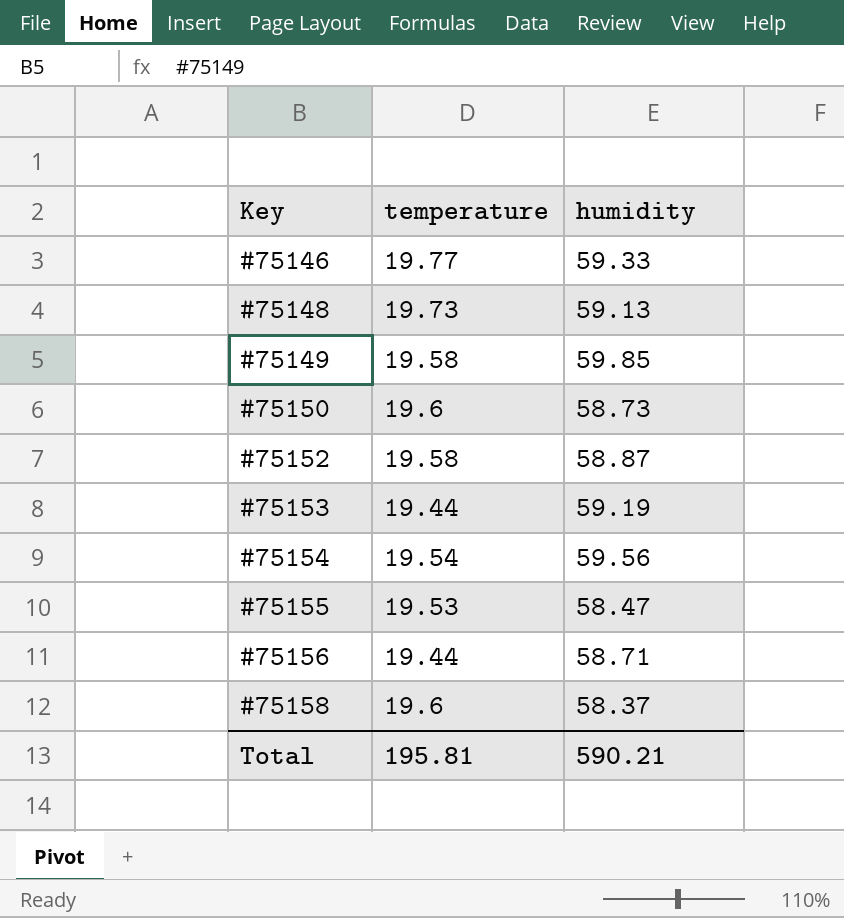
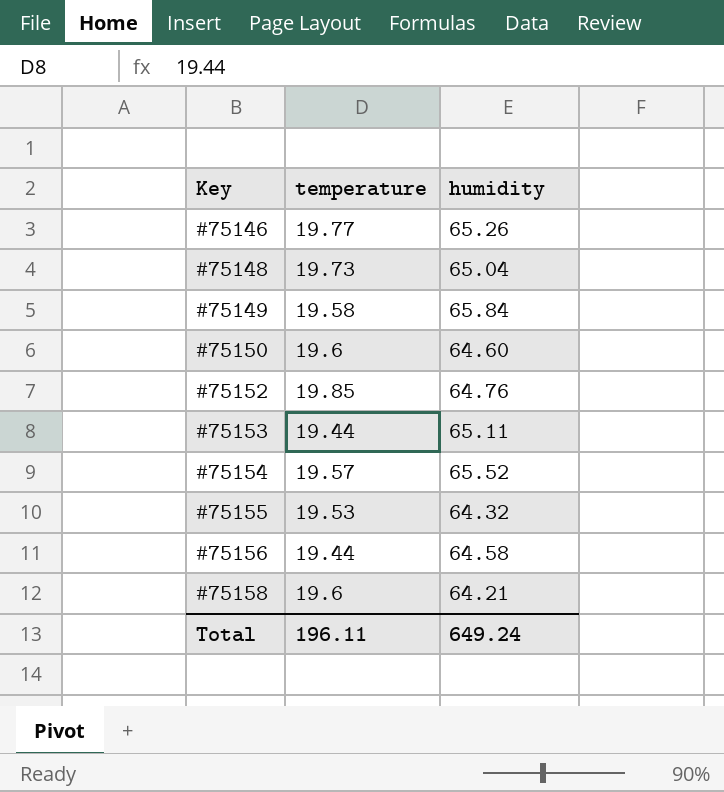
#75146 | humidity: 59.33 -> 65.26
#75148 | humidity: 59.13 -> 65.04
#75149 | humidity: 59.85 -> 65.84
#75150 | humidity: 58.73 -> 64.60
#75152 | temperature: 19.58 -> 19.85
#75152 | humidity: 58.87 -> 64.76
#75153 | humidity: 59.19 -> 65.11
#75154 | temperature: 19.54 -> 19.57
#75154 | humidity: 59.56 -> 65.52
#75155 | humidity: 58.47 -> 64.32
#75156 | humidity: 58.71 -> 64.58
#75158 | humidity: 58.37 -> 64.21
Total | temperature: 195.81 -> 196.11
Total | humidity: 590.21 -> 649.24

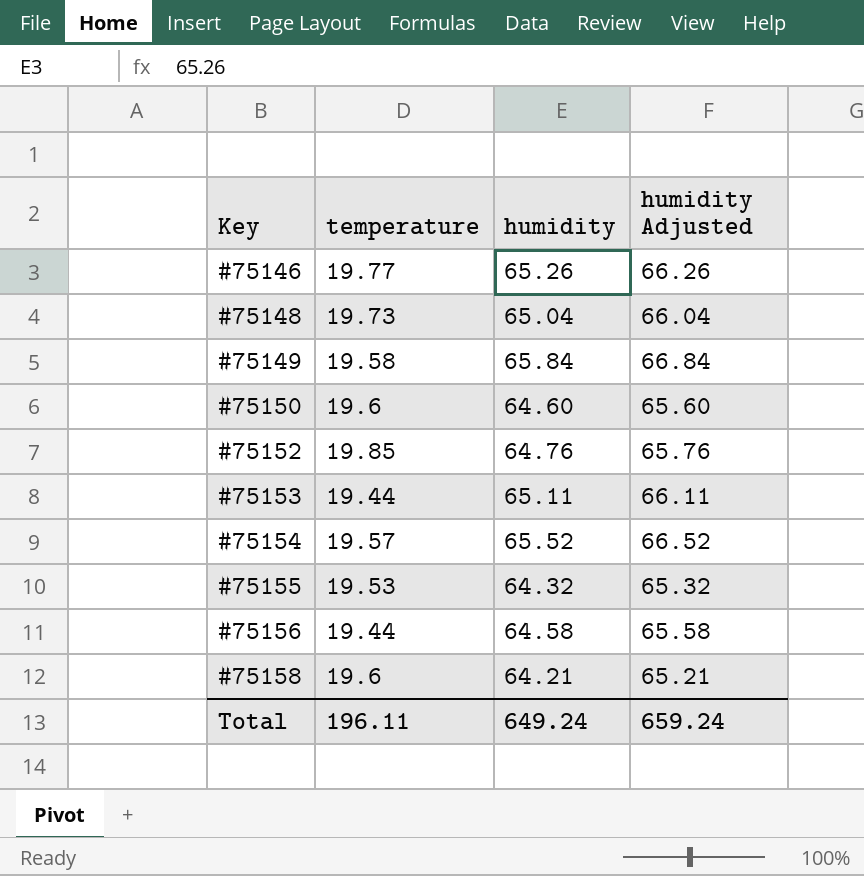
column humidity Adjusted | formula: none -> [humidity] + 1

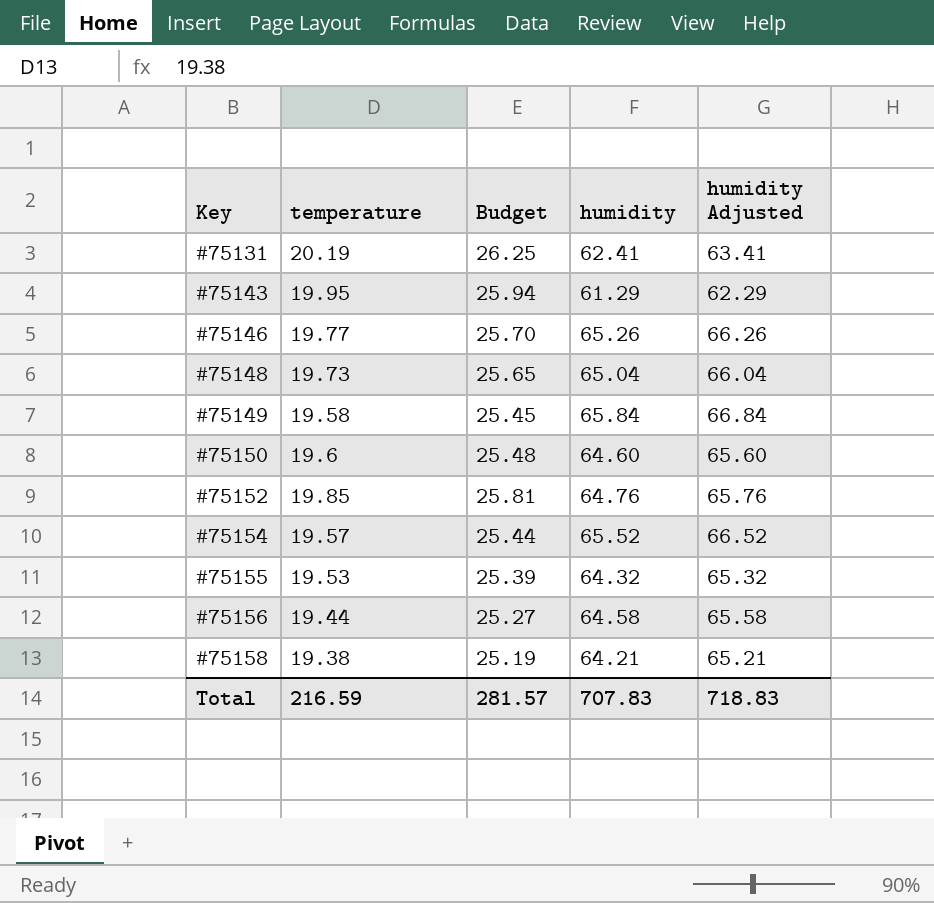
column Budget | formula: none -> [temperature] * 1.3
row #75153: 19.44 | 65.11 | 66.11 -> none
row #75131: none -> 20.19 | 26.25 | 62.41 | 63.41
row #75143: none -> 19.95 | 25.94 | 61.29 | 62.29
#75158 | temperature: 19.6 -> 19.38
Total | temperature: 196.11 -> 216.59
Total | humidity: 649.24 -> 707.83
Total | humidity Adjusted: 659.24 -> 718.83

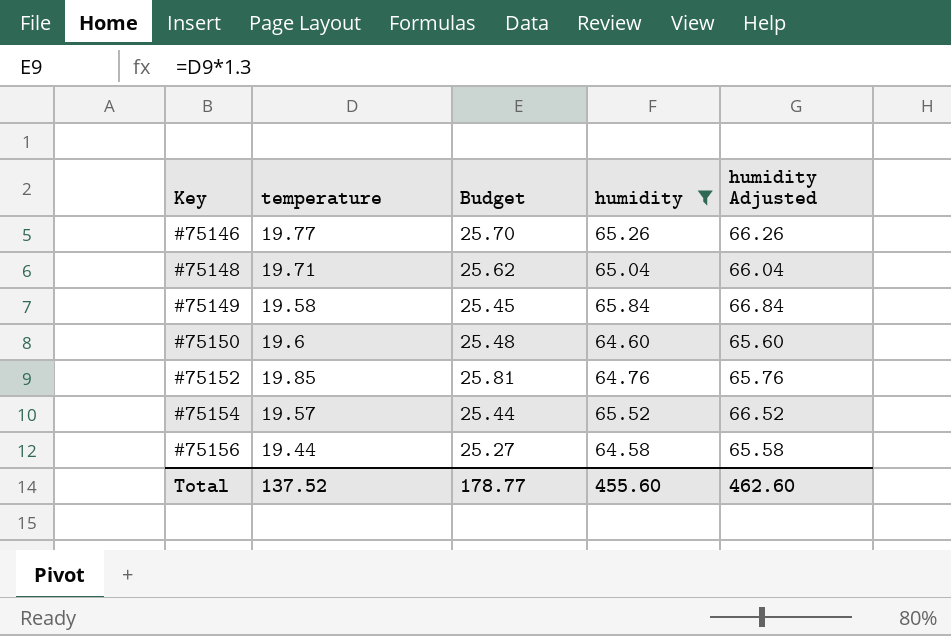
filter: none -> humidity >= 64.58
#75148 | temperature: 19.73 -> 19.71
#75148 | Budget: 25.65 -> 25.62
Total | temperature: 216.59 -> 137.52
Total | Budget: 281.57 -> 178.77
Total | humidity: 707.83 -> 455.60
Total | humidity Adjusted: 718.83 -> 462.60

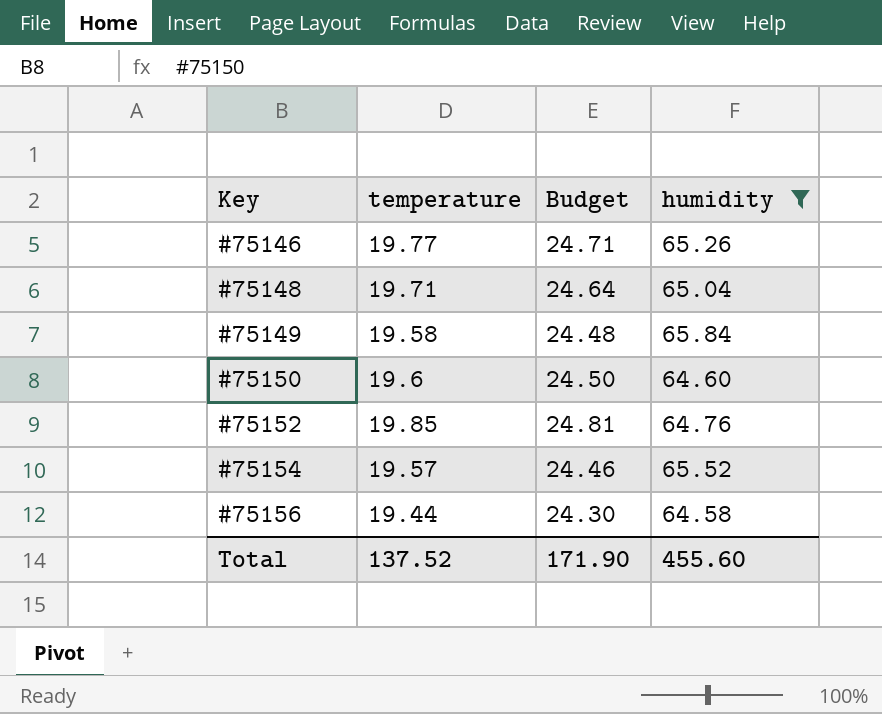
column humidity Adjusted | formula: [humidity] + 1 -> none
column Budget | formula: [temperature] * 1.3 -> [temperature] * 1.25
Total | Budget: 178.77 -> 171.90

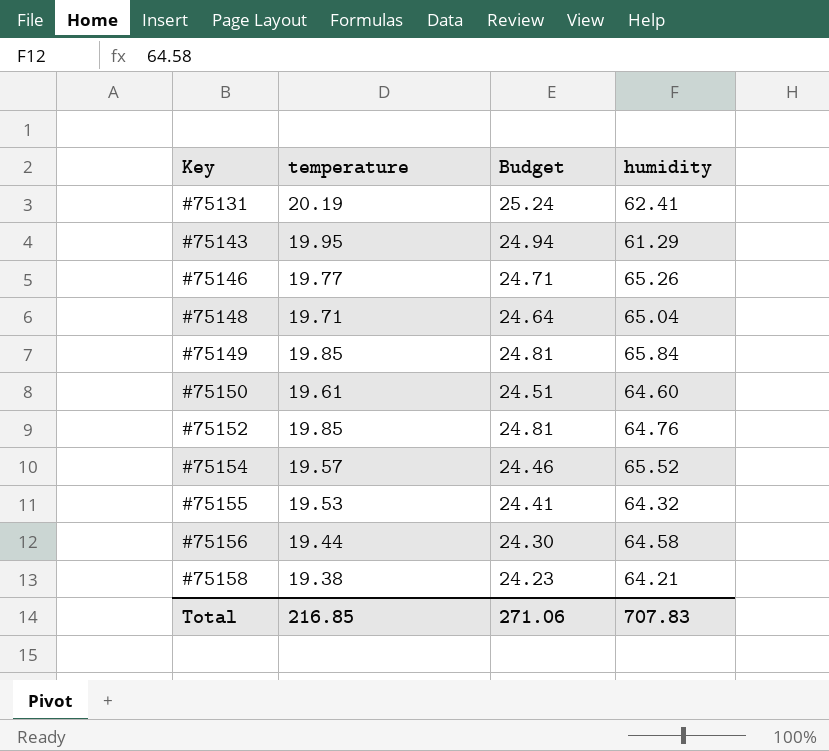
filter: humidity >= 64.58 -> none
#75149 | temperature: 19.58 -> 19.85
#75149 | Budget: 24.48 -> 24.81
#75150 | temperature: 19.6 -> 19.61
#75150 | Budget: 24.50 -> 24.51
Total | temperature: 137.52 -> 216.85
Total | Budget: 171.90 -> 271.06
Total | humidity: 455.60 -> 707.83

